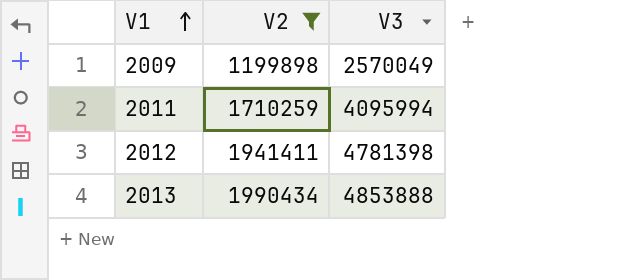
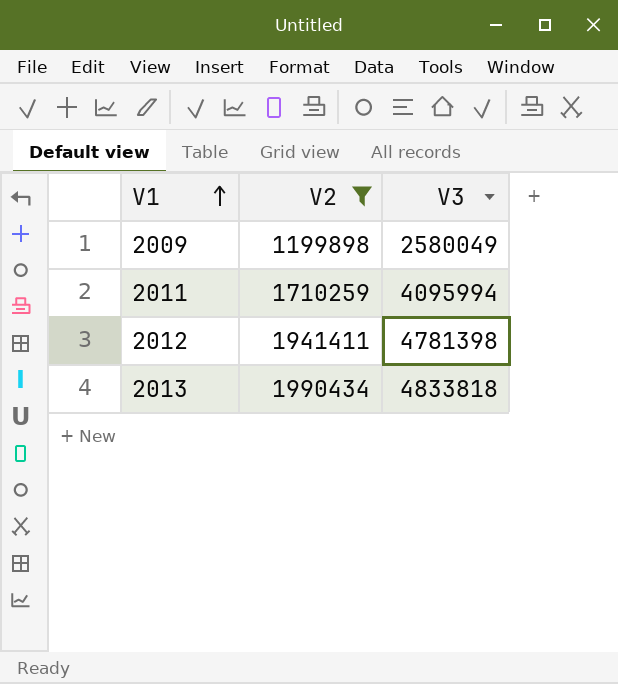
2009 | V3: 2570049 -> 2580049
2013 | V3: 4853888 -> 4833818

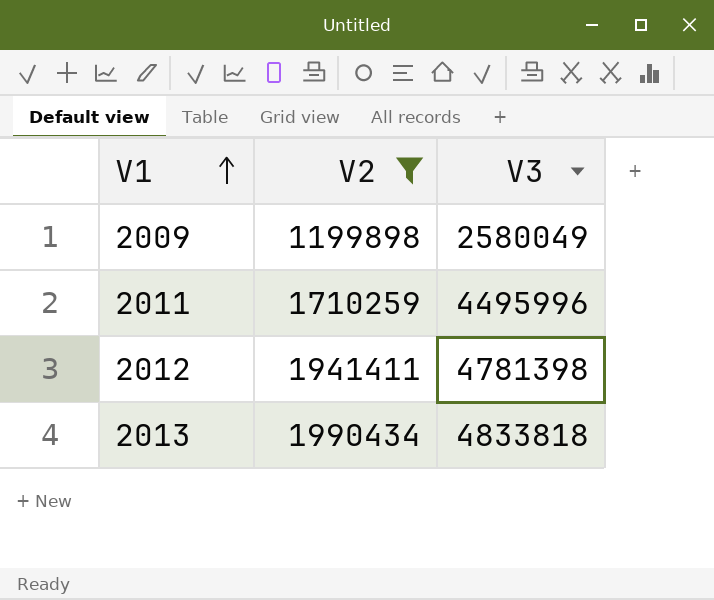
2011 | V3: 4095994 -> 4495996

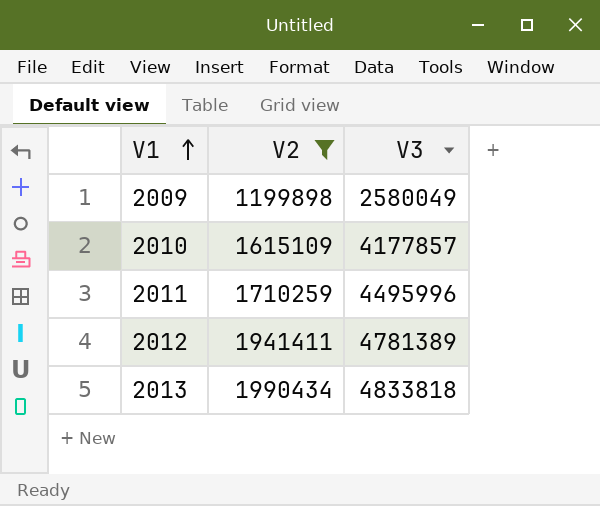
row 2010: none -> 1615109 | 4177857
2012 | V3: 4781398 -> 4781389

